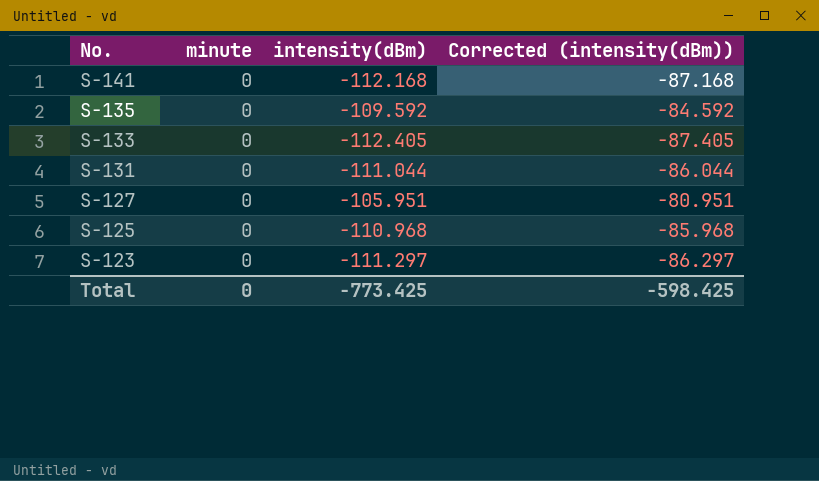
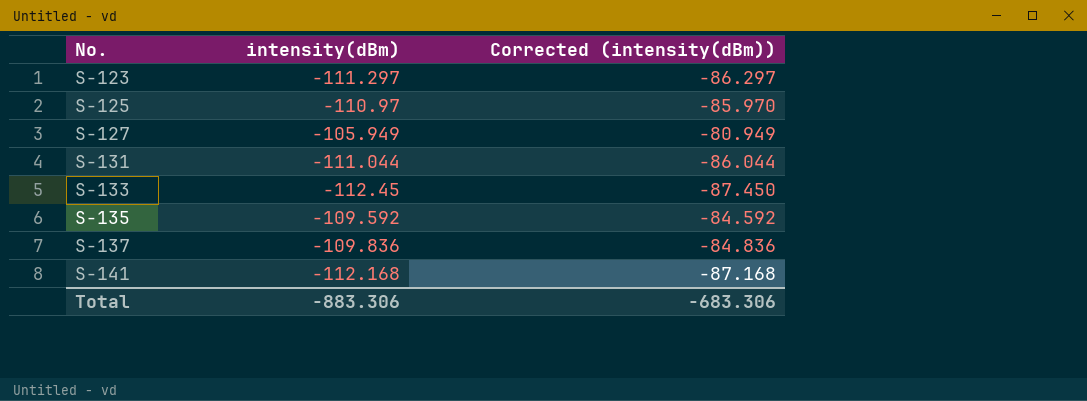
row order: No. descending -> No. ascending
column minute | position: 2 -> none
S-125 | intensity(dBm): -110.968 -> -110.97
S-125 | Corrected (intensity(dBm)): -85.968 -> -85.970
S-127 | intensity(dBm): -105.951 -> -105.949
S-127 | Corrected (intensity(dBm)): -80.951 -> -80.949
S-133 | intensity(dBm): -112.405 -> -112.45
S-133 | Corrected (intensity(dBm)): -87.405 -> -87.450
row S-137: none -> -109.836 | -84.836
Total | intensity(dBm): -773.425 -> -883.306
Total | Corrected (intensity(dBm)): -598.425 -> -683.306

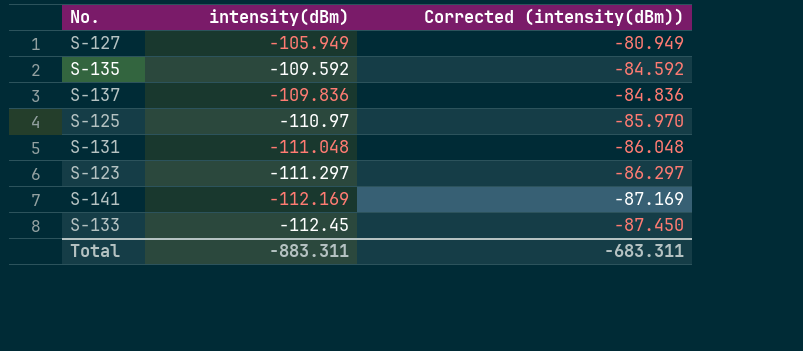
row order: No. ascending -> intensity(dBm) descending
S-131 | intensity(dBm): -111.044 -> -111.048
S-131 | Corrected (intensity(dBm)): -86.044 -> -86.048
S-141 | intensity(dBm): -112.168 -> -112.169
S-141 | Corrected (intensity(dBm)): -87.168 -> -87.169
Total | intensity(dBm): -883.306 -> -883.311
Total | Corrected (intensity(dBm)): -683.306 -> -683.311

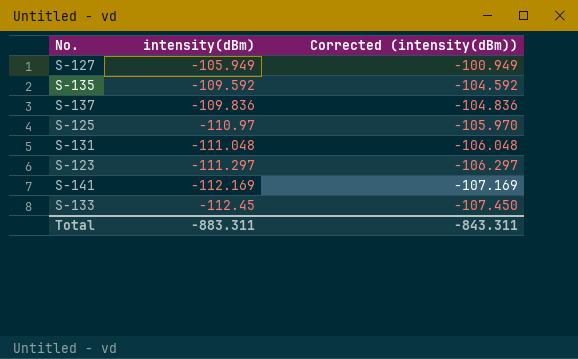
column Corrected (intensity(dBm)) | formula: [intensity(dBm)] + 25 -> [intensity(dBm)] + 5
Total | Corrected (intensity(dBm)): -683.311 -> -843.311

